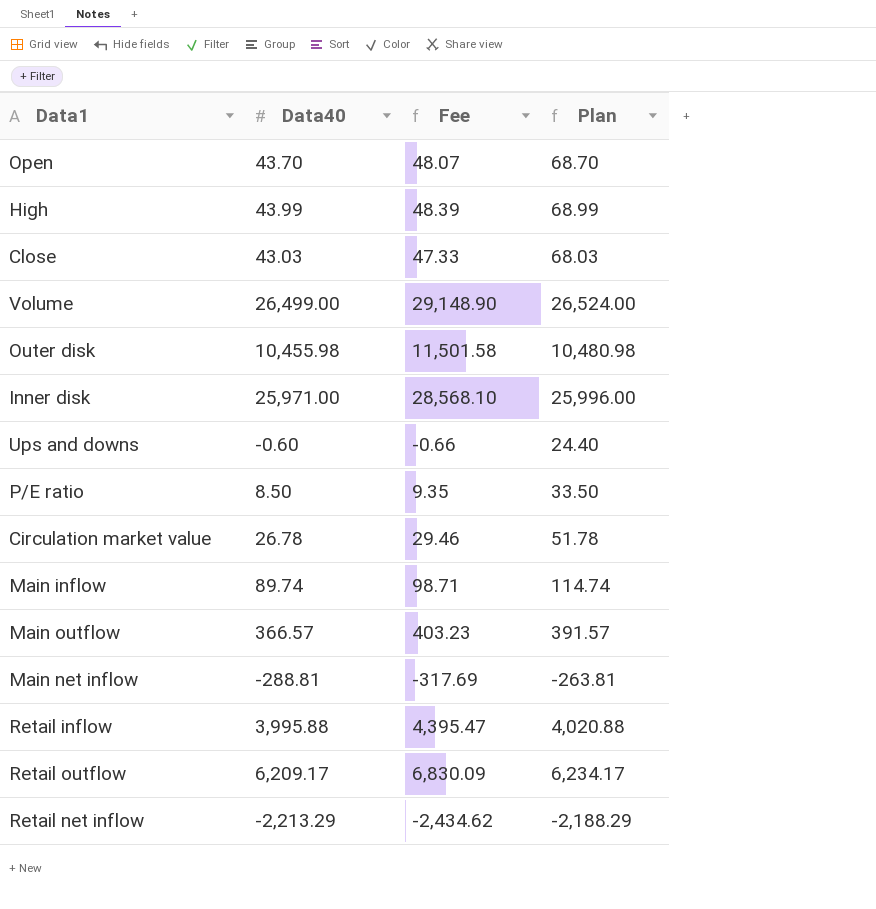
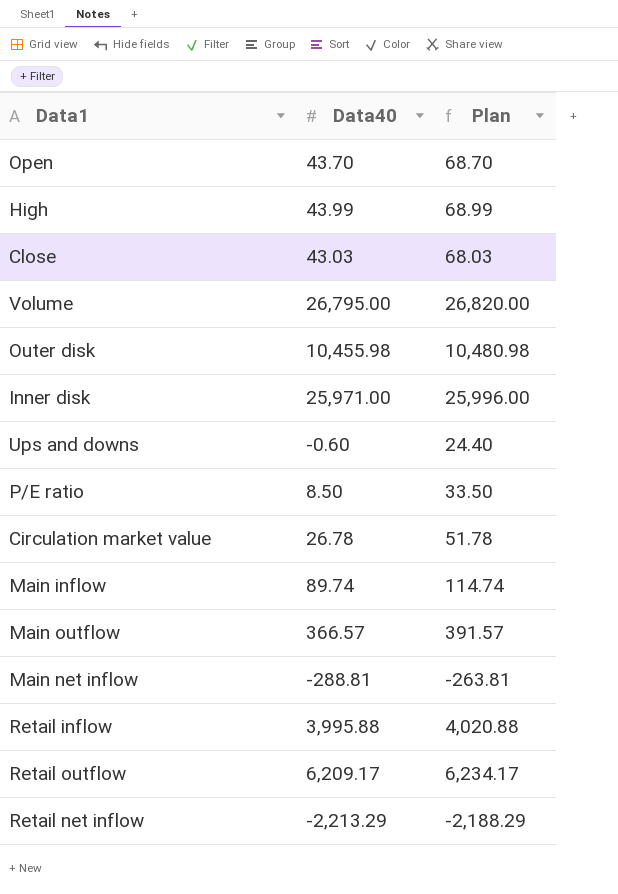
column Fee | formula: [Data40] * 1.1 -> none
Volume | Data40: 26,499.00 -> 26,795.00
Volume | Plan: 26,524.00 -> 26,820.00

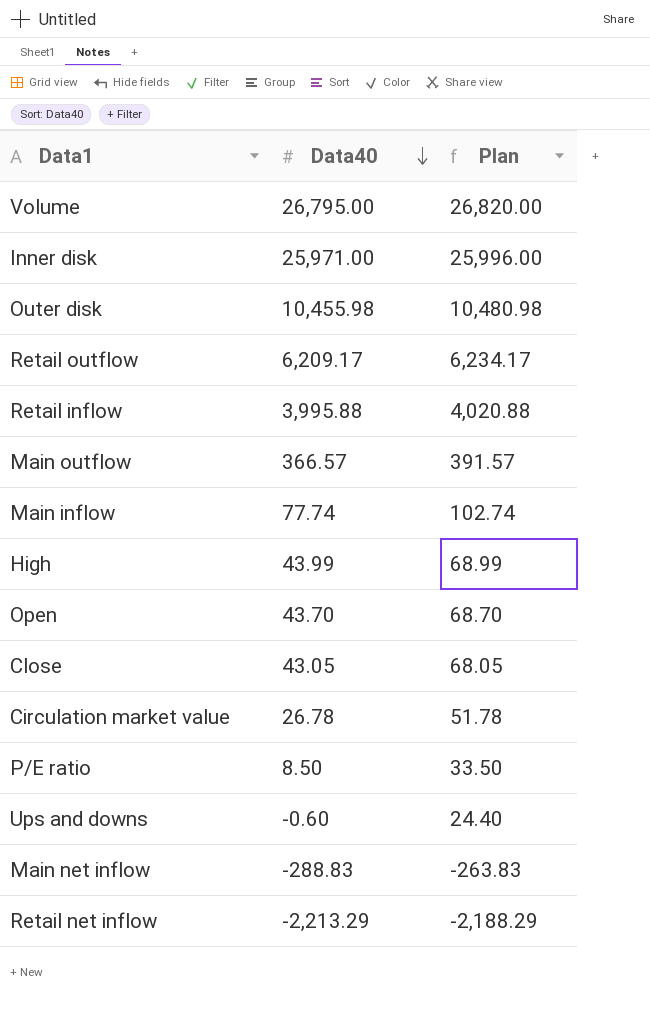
row order: none -> Data40 descending
Main inflow | Data40: 89.74 -> 77.74
Main inflow | Plan: 114.74 -> 102.74
Close | Data40: 43.03 -> 43.05
Close | Plan: 68.03 -> 68.05
Main net inflow | Data40: -288.81 -> -288.83
Main net inflow | Plan: -263.81 -> -263.83

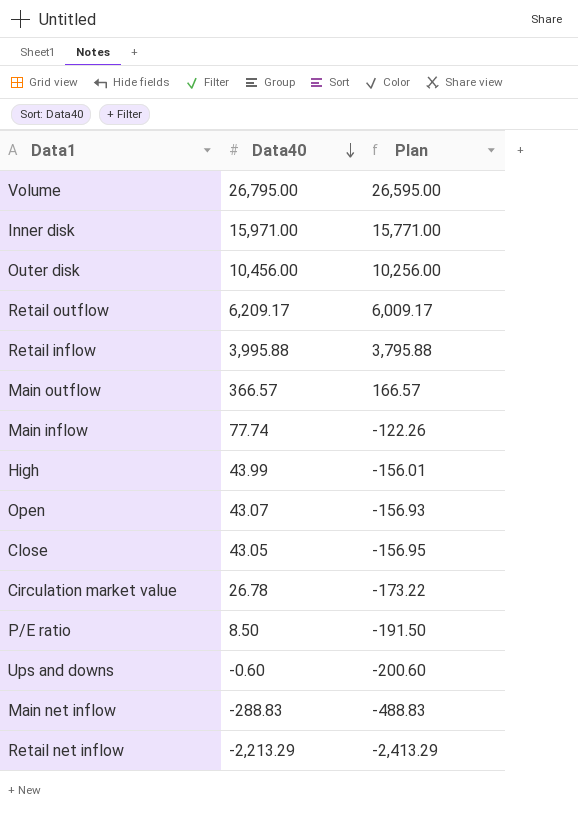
column Plan | formula: [Data40] + 25 -> [Data40] - 200
Inner disk | Data40: 25,971.00 -> 15,971.00
Outer disk | Data40: 10,455.98 -> 10,456.00
Open | Data40: 43.70 -> 43.07

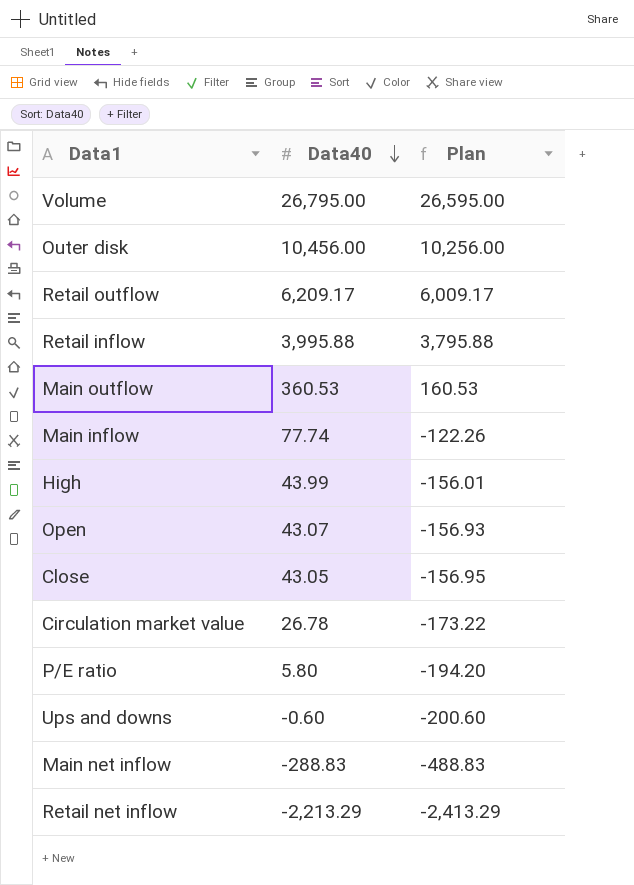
row Inner disk: 15,971.00 | 15,771.00 -> none
Main outflow | Data40: 366.57 -> 360.53
Main outflow | Plan: 166.57 -> 160.53
P/E ratio | Data40: 8.50 -> 5.80
P/E ratio | Plan: -191.50 -> -194.20

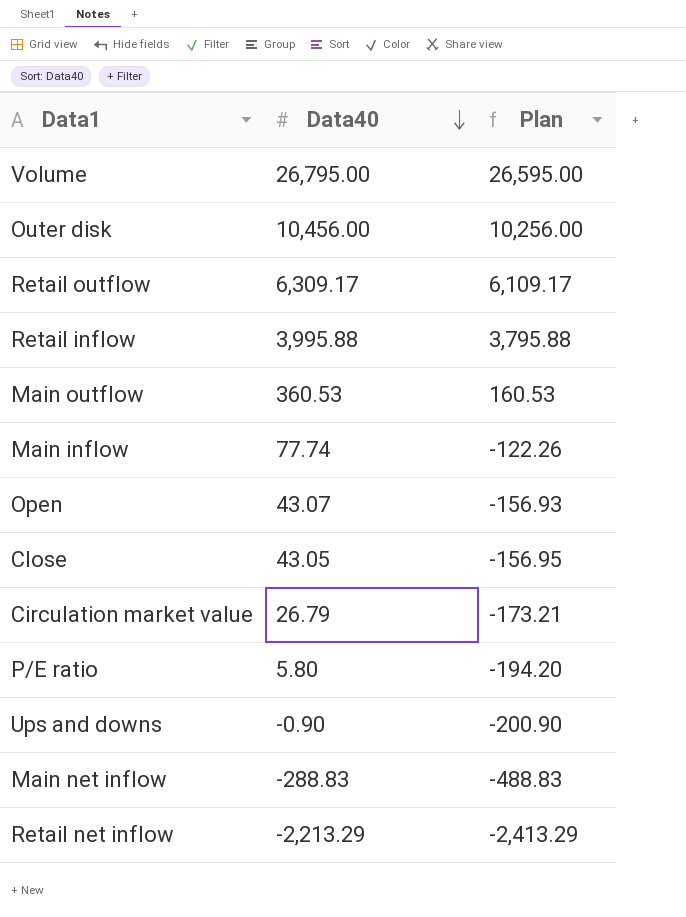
row High: 43.99 | -156.01 -> none
Retail outflow | Data40: 6,209.17 -> 6,309.17
Retail outflow | Plan: 6,009.17 -> 6,109.17
Circulation market value | Data40: 26.78 -> 26.79
Circulation market value | Plan: -173.22 -> -173.21
Ups and downs | Data40: -0.60 -> -0.90
Ups and downs | Plan: -200.60 -> -200.90

